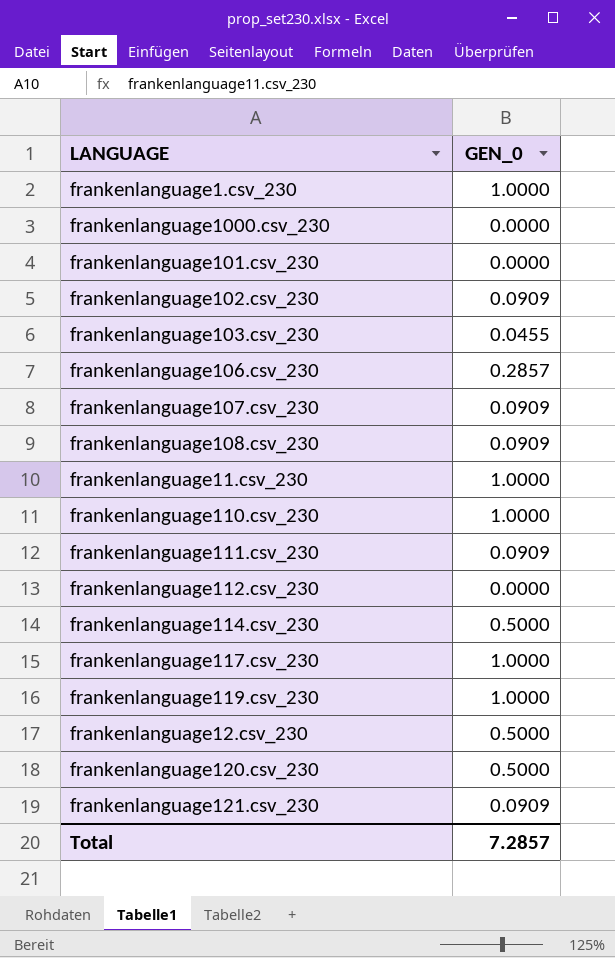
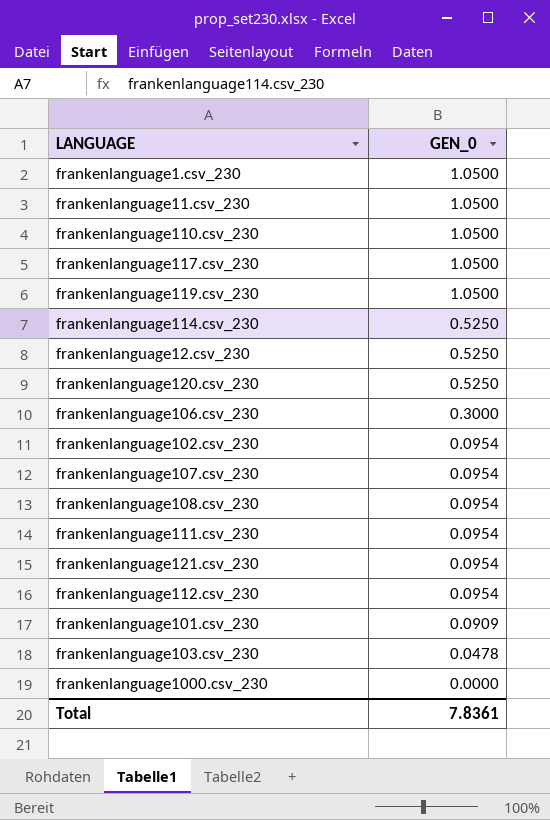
row order: none -> GEN_0 descending
frankenlanguage1.csv_230 | GEN_0: 1.0000 -> 1.0500
frankenlanguage11.csv_230 | GEN_0: 1.0000 -> 1.0500
frankenlanguage110.csv_230 | GEN_0: 1.0000 -> 1.0500
frankenlanguage117.csv_230 | GEN_0: 1.0000 -> 1.0500
frankenlanguage119.csv_230 | GEN_0: 1.0000 -> 1.0500
frankenlanguage114.csv_230 | GEN_0: 0.5000 -> 0.5250
frankenlanguage12.csv_230 | GEN_0: 0.5000 -> 0.5250
frankenlanguage120.csv_230 | GEN_0: 0.5000 -> 0.5250
frankenlanguage106.csv_230 | GEN_0: 0.2857 -> 0.3000
frankenlanguage102.csv_230 | GEN_0: 0.0909 -> 0.0954
frankenlanguage107.csv_230 | GEN_0: 0.0909 -> 0.0954
frankenlanguage108.csv_230 | GEN_0: 0.0909 -> 0.0954
frankenlanguage111.csv_230 | GEN_0: 0.0909 -> 0.0954
frankenlanguage121.csv_230 | GEN_0: 0.0909 -> 0.0954
frankenlanguage112.csv_230 | GEN_0: 0.0000 -> 0.0954
frankenlanguage101.csv_230 | GEN_0: 0.0000 -> 0.0909
frankenlanguage103.csv_230 | GEN_0: 0.0455 -> 0.0478
Total | GEN_0: 7.2857 -> 7.8361

